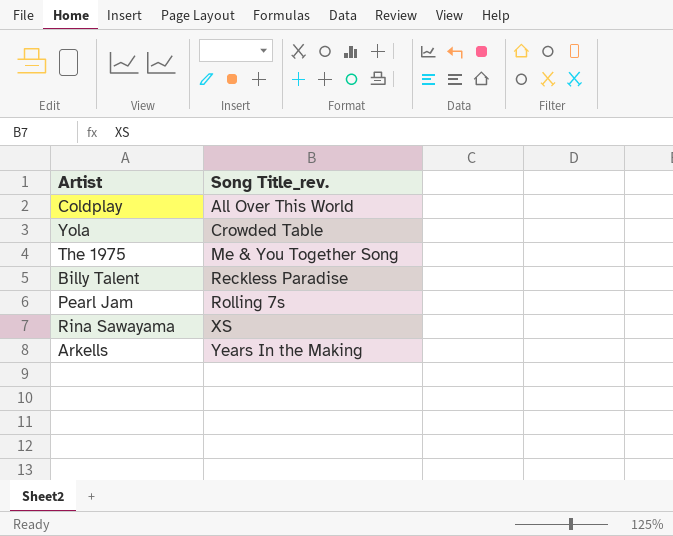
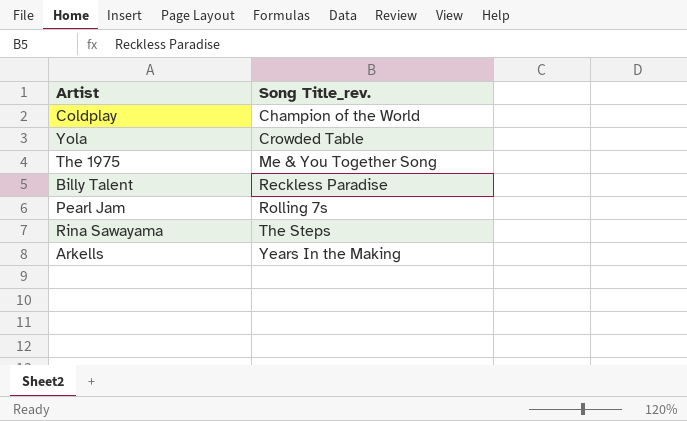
Coldplay | Song Title_rev.: All Over This World -> Champion of the World
Rina Sawayama | Song Title_rev.: XS -> The Steps

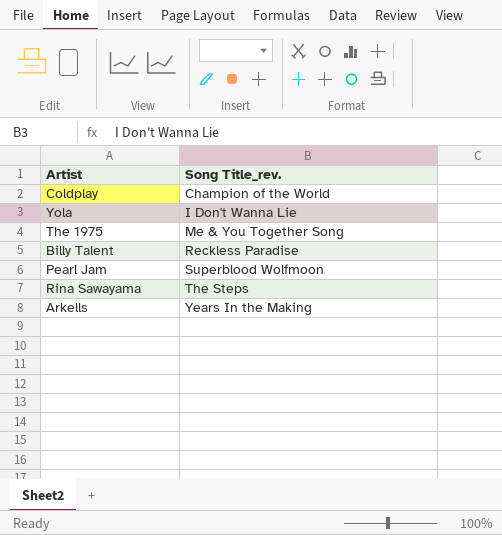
Yola | Song Title_rev.: Crowded Table -> I Don't Wanna Lie
Pearl Jam | Song Title_rev.: Rolling 7s -> Superblood Wolfmoon

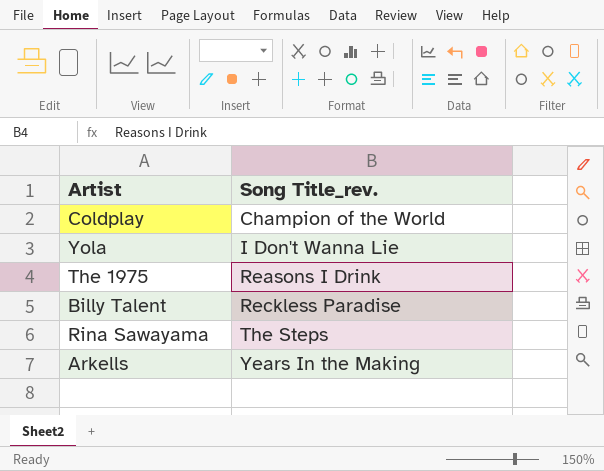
row Pearl Jam: Superblood Wolfmoon -> none
The 1975 | Song Title_rev.: Me & You Together Song -> Reasons I Drink

